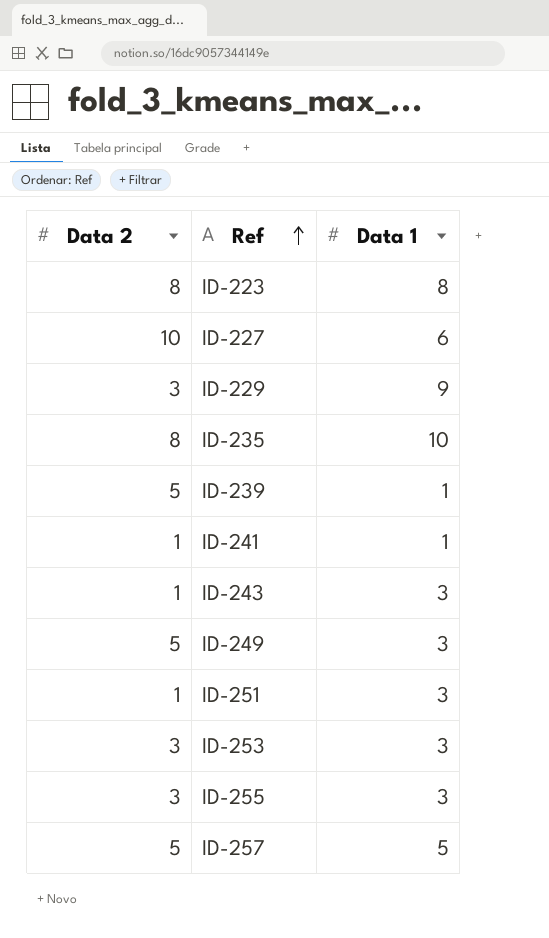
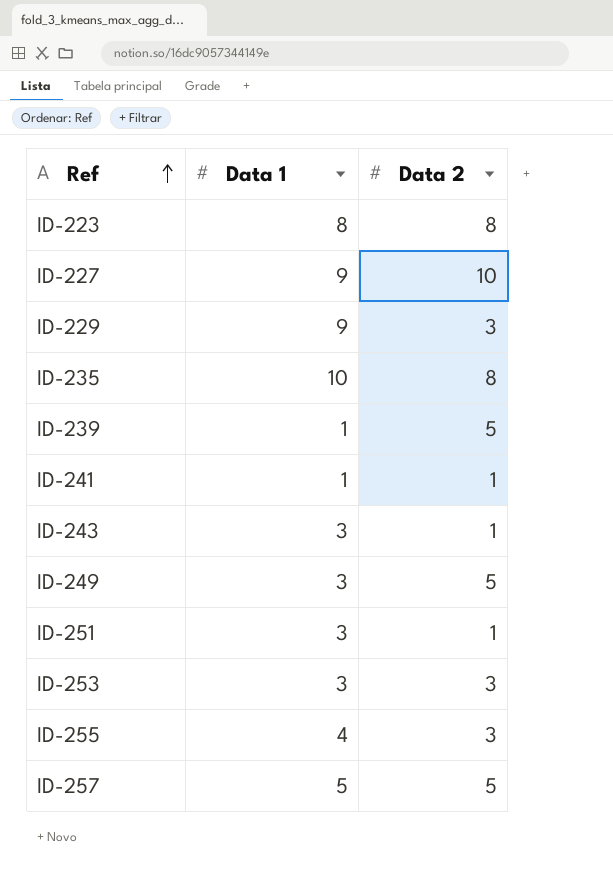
column Data 2 | position: 1 -> 3
ID-227 | Data 1: 6 -> 9
ID-255 | Data 1: 3 -> 4

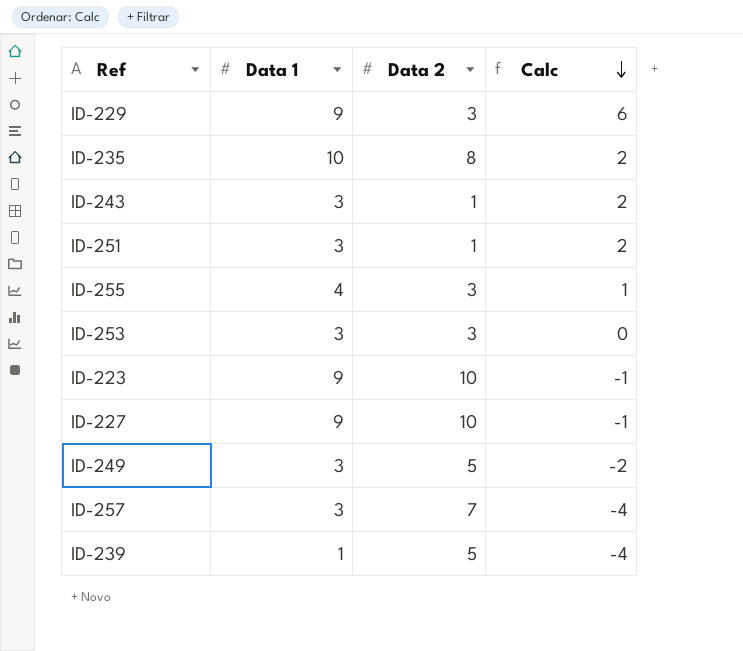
row order: Ref ascending -> Calc descending
column Calc | formula: none -> [Data 1] - [Data 2]
row ID-241: 1 | 1 -> none
ID-223 | Data 1: 8 -> 9
ID-223 | Data 2: 8 -> 10
ID-257 | Data 1: 5 -> 3
ID-257 | Data 2: 5 -> 7

